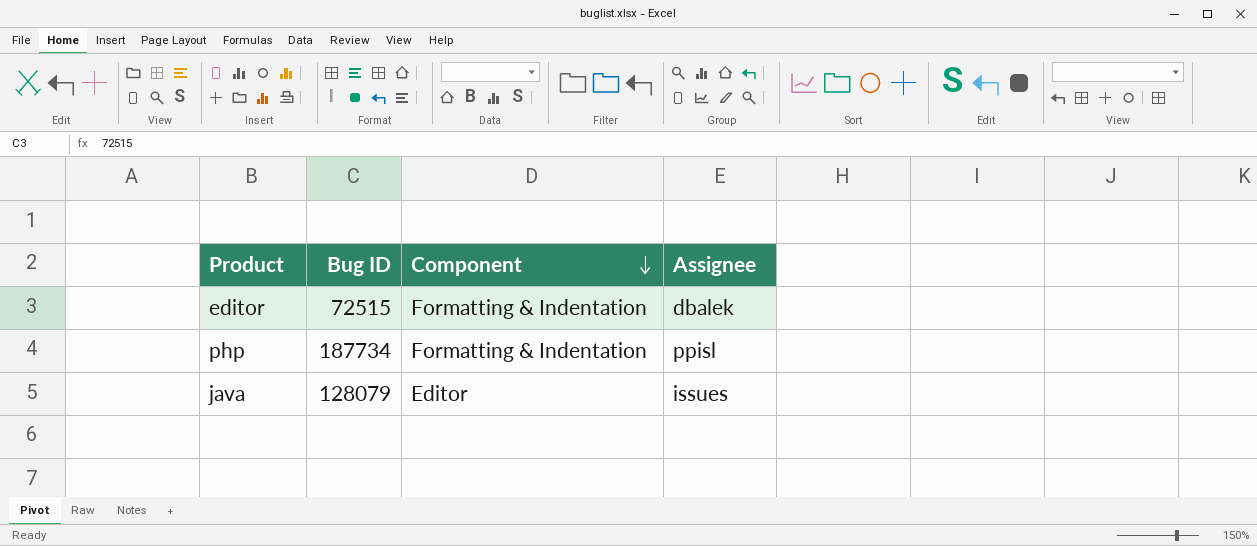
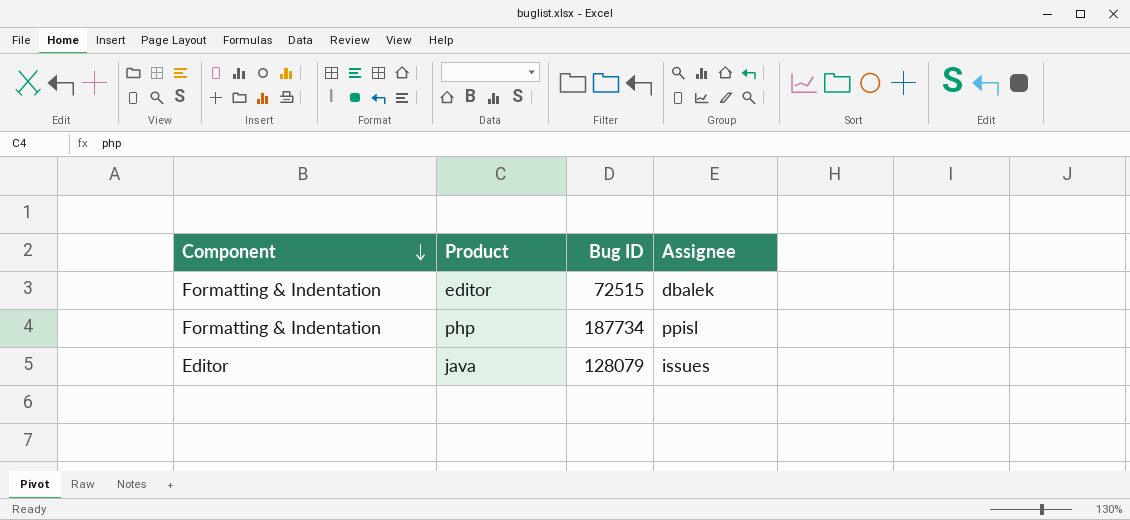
column Component | position: 3 -> 1

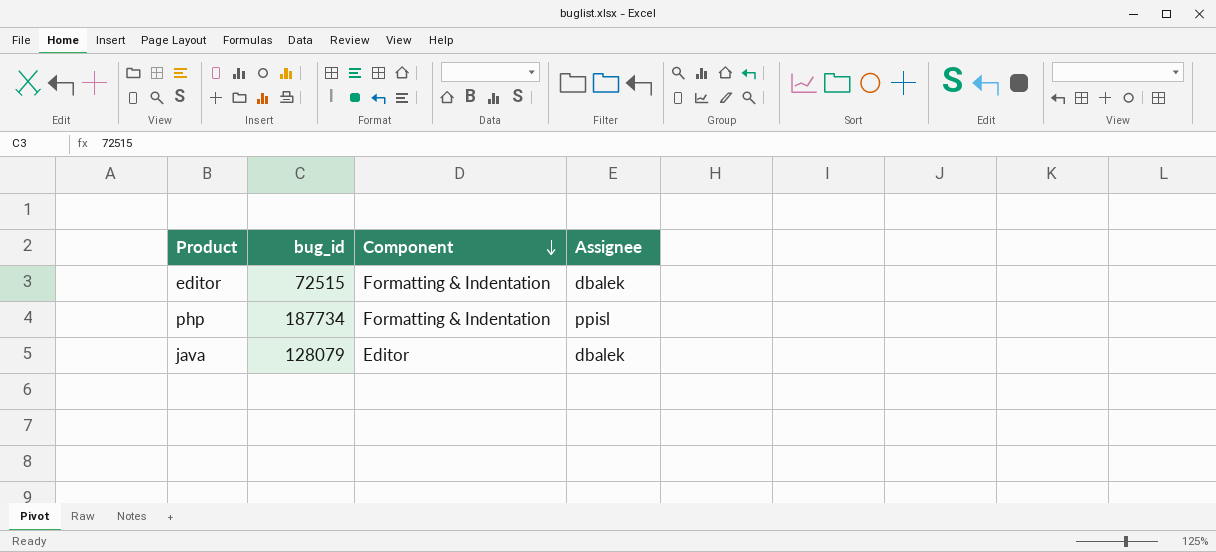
column name: Bug ID -> bug_id
column Component | position: 1 -> 3
java | Assignee: issues -> dbalek

